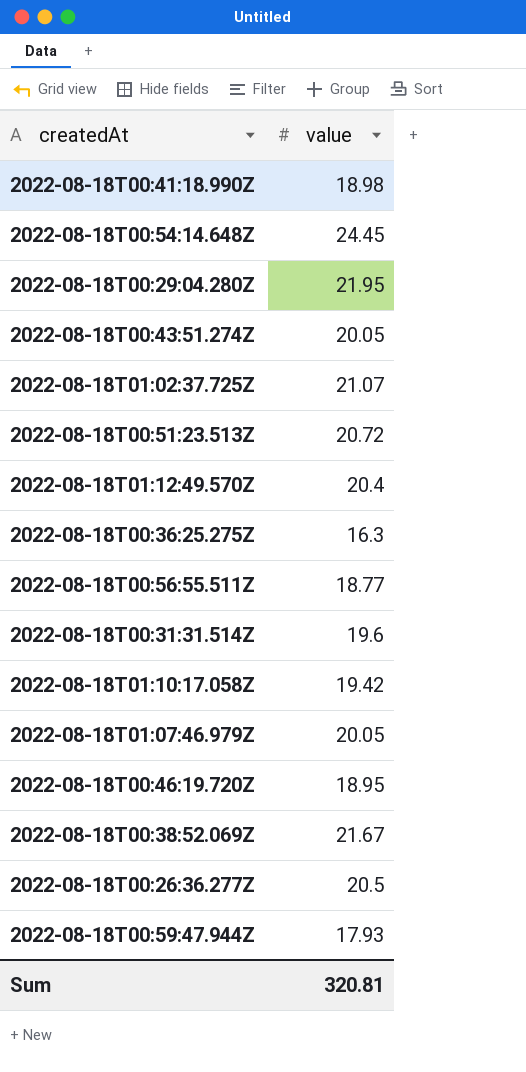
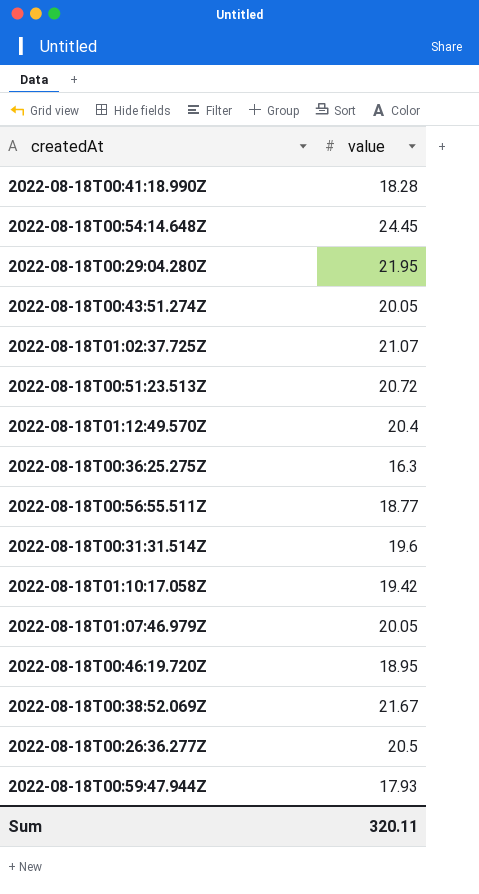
2022-08-18T00:41:18.990Z | value: 18.98 -> 18.28
Sum | value: 320.81 -> 320.11

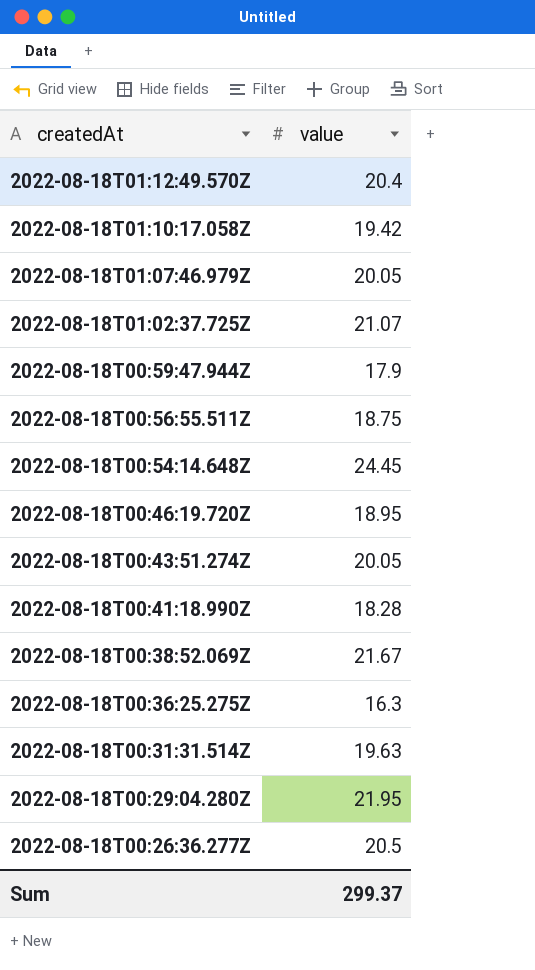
row order: none -> createdAt descending
row 2022-08-18T00:51:23.513Z: 20.72 -> none
2022-08-18T00:59:47.944Z | value: 17.93 -> 17.9
2022-08-18T00:56:55.511Z | value: 18.77 -> 18.75
2022-08-18T00:31:31.514Z | value: 19.6 -> 19.63
Sum | value: 320.11 -> 299.37

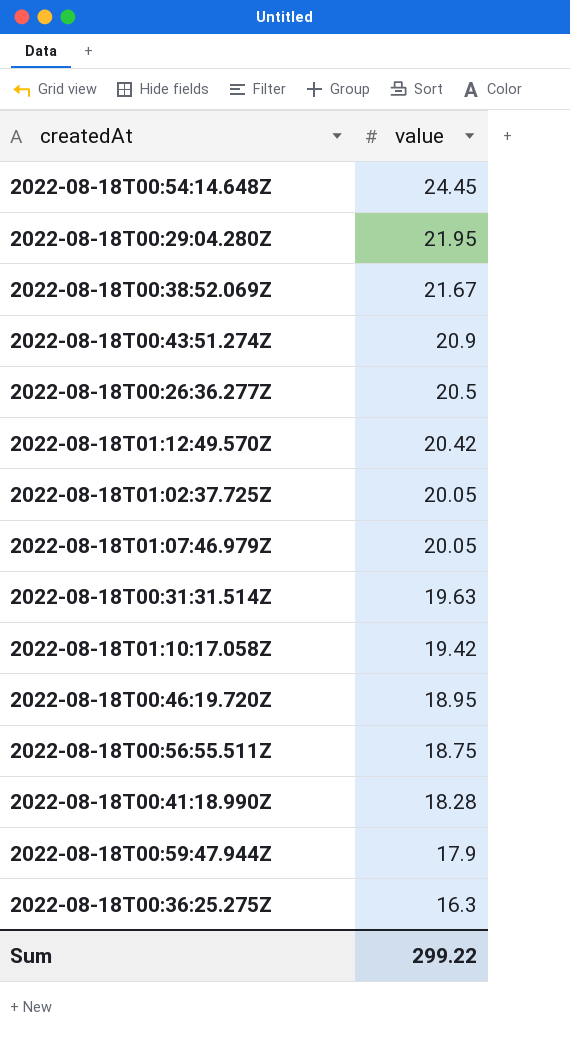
row order: createdAt descending -> value descending
2022-08-18T00:43:51.274Z | value: 20.05 -> 20.9
2022-08-18T01:12:49.570Z | value: 20.4 -> 20.42
2022-08-18T01:02:37.725Z | value: 21.07 -> 20.05
Sum | value: 299.37 -> 299.22

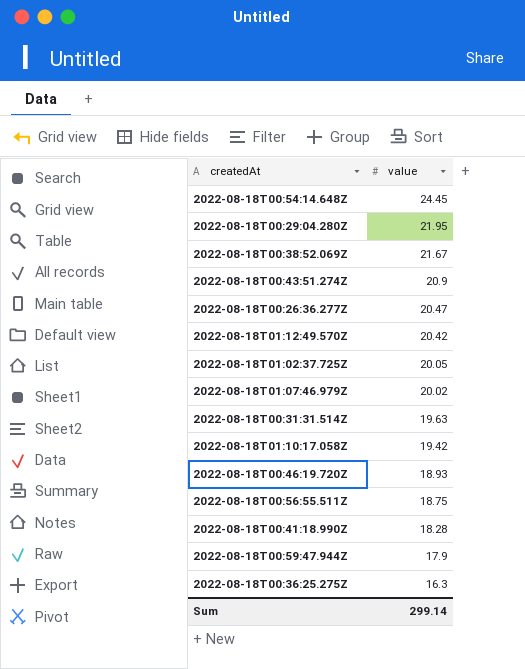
2022-08-18T00:26:36.277Z | value: 20.5 -> 20.47
2022-08-18T01:07:46.979Z | value: 20.05 -> 20.02
2022-08-18T00:46:19.720Z | value: 18.95 -> 18.93
Sum | value: 299.22 -> 299.14

